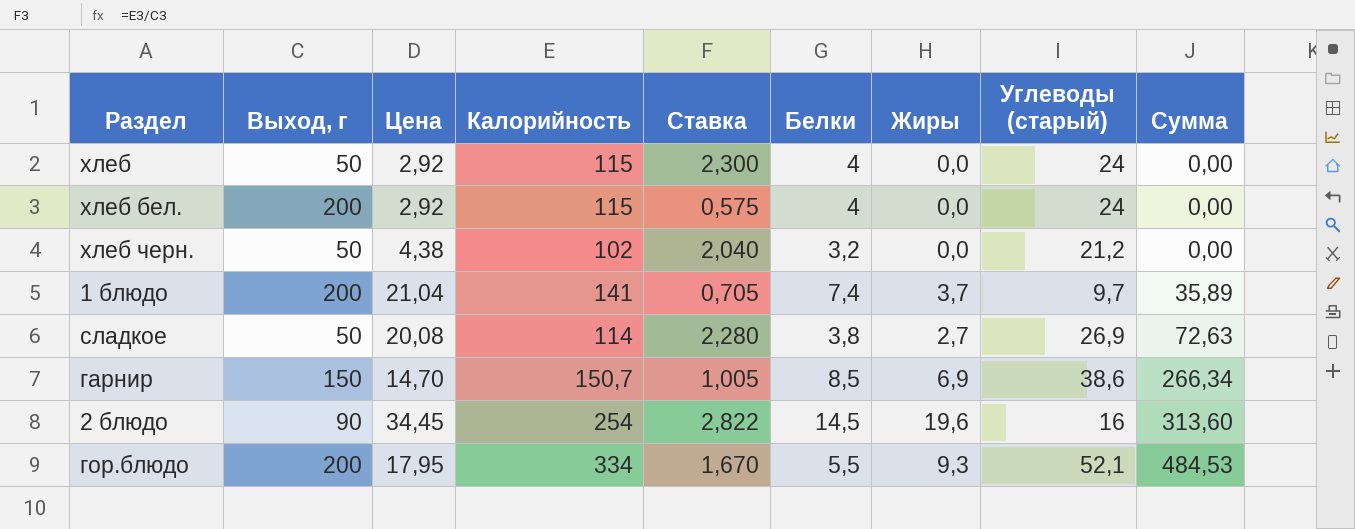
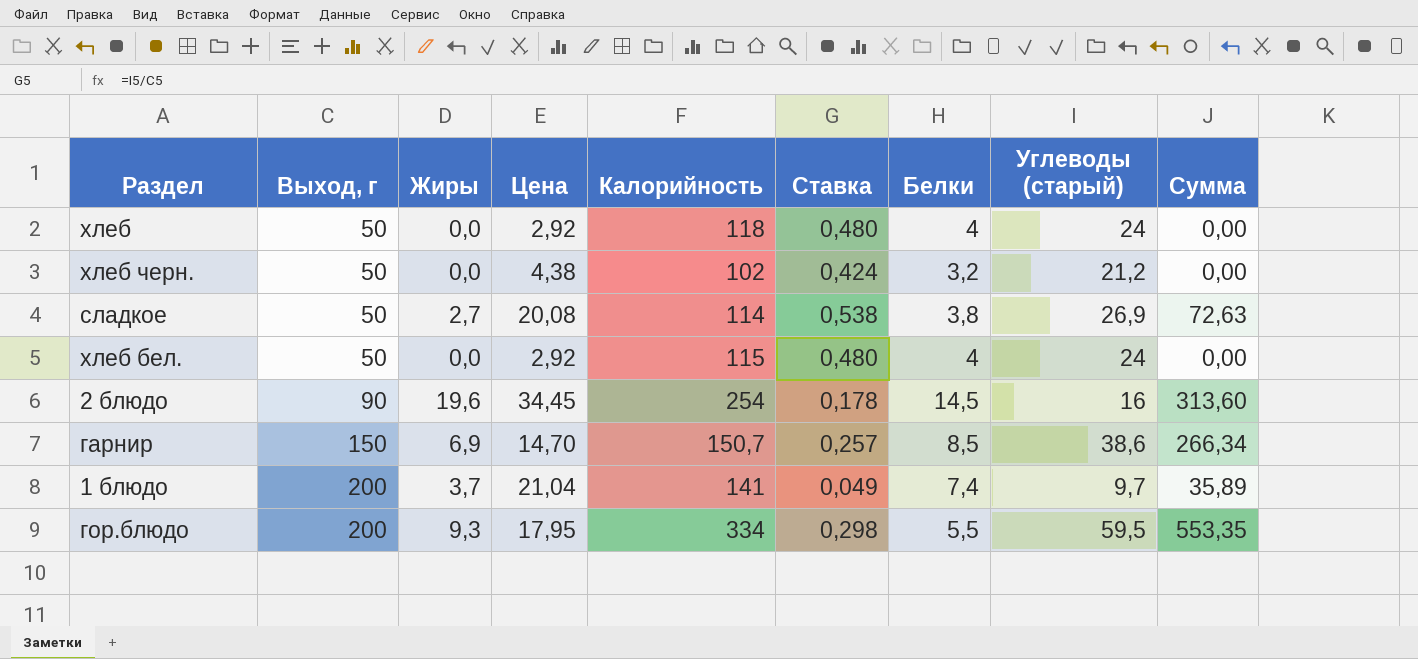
row order: Сумма ascending -> Выход, г ascending
column Жиры | position: 7 -> 3
column Ставка | formula: [Калорийность] / [Выход, г] -> [Углеводы (старый)] / [Выход, г]
хлеб | Калорийность: 115 -> 118
хлеб бел. | Выход, г: 200 -> 50
гор.блюдо | Углеводы (старый): 52,1 -> 59,5
гор.блюдо | Сумма: 484,53 -> 553,35

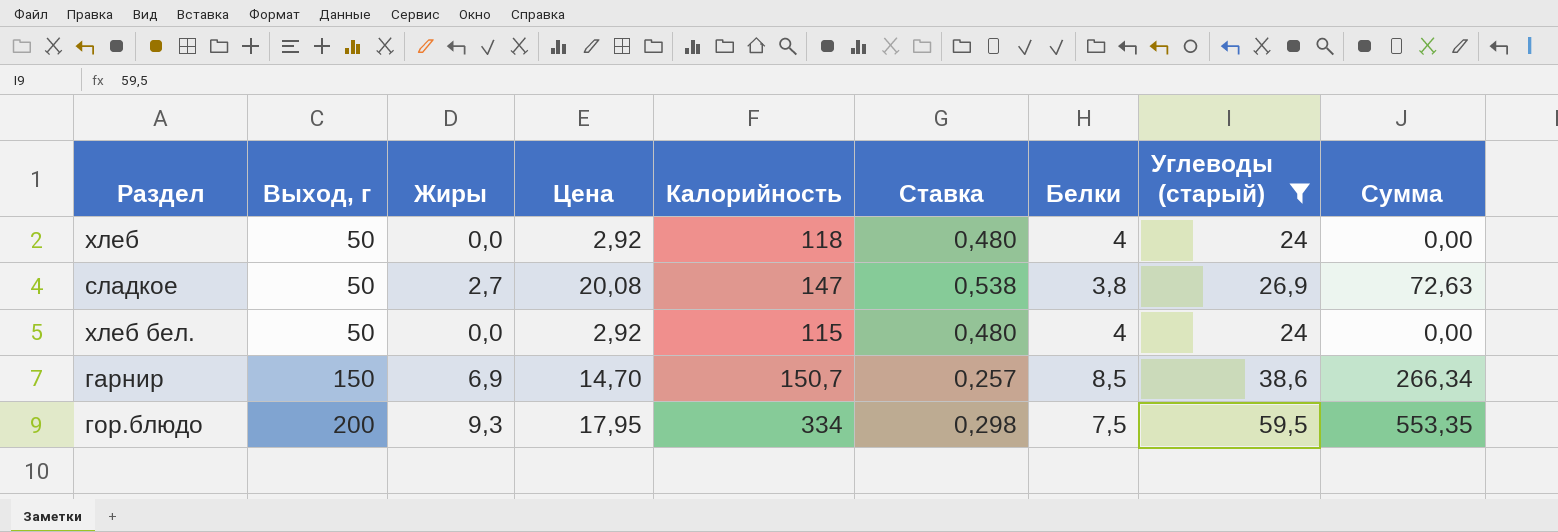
filter: none -> Углеводы (старый) >= 24
сладкое | Калорийность: 114 -> 147
гор.блюдо | Белки: 5,5 -> 7,5

